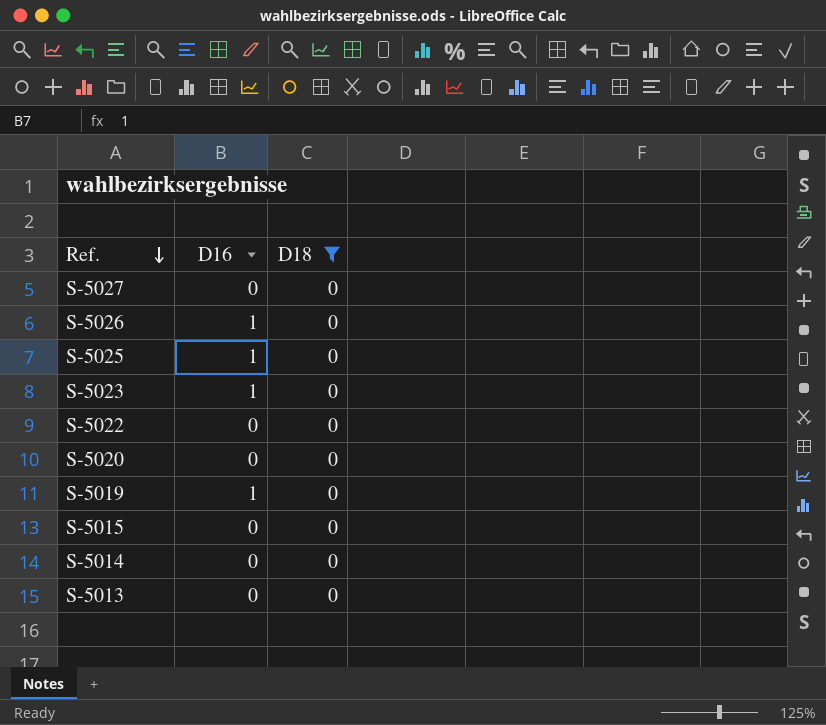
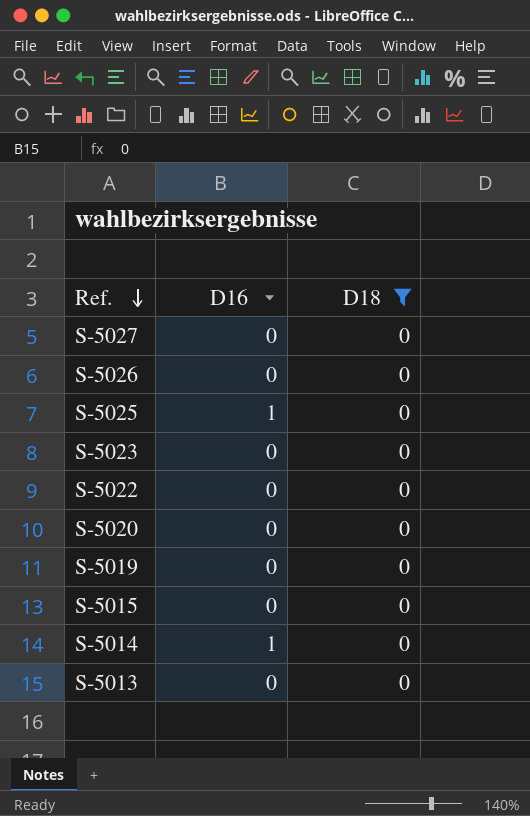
S-5026 | D16: 1 -> 0
S-5023 | D16: 1 -> 0
S-5019 | D16: 1 -> 0
S-5014 | D16: 0 -> 1

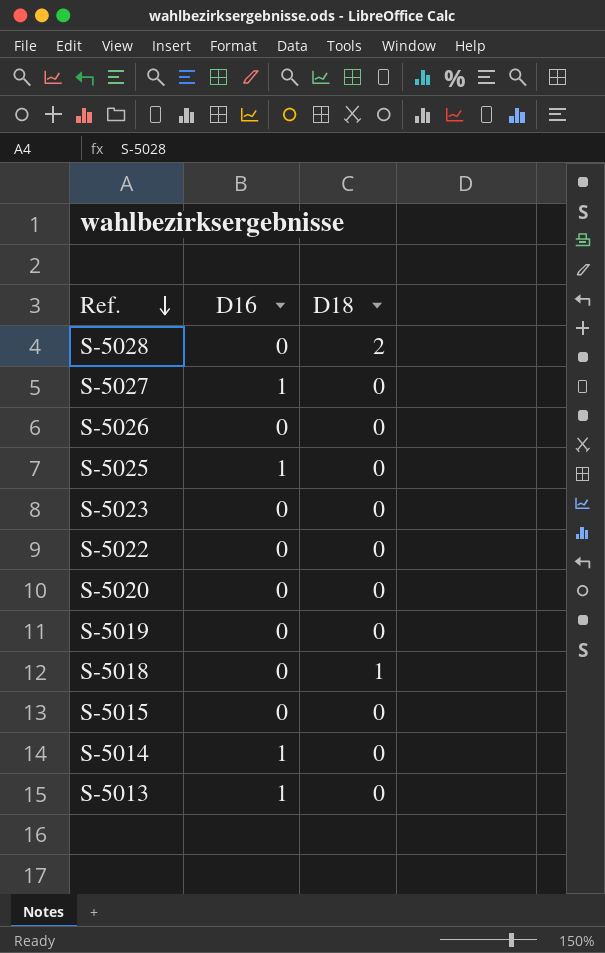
filter: D18 = 0 -> none
S-5027 | D16: 0 -> 1
S-5013 | D16: 0 -> 1

